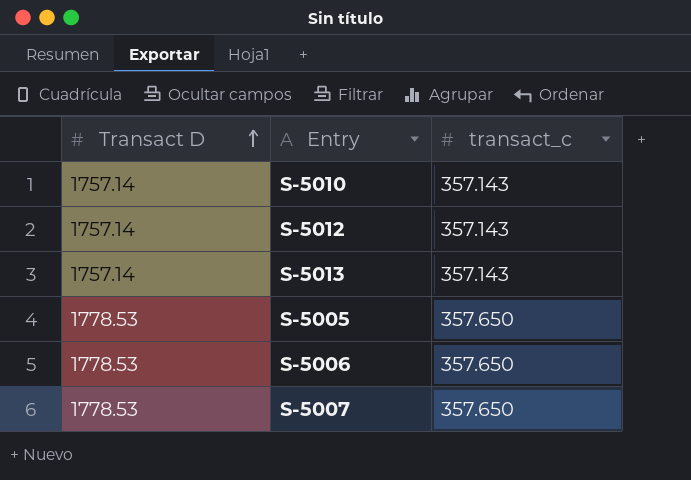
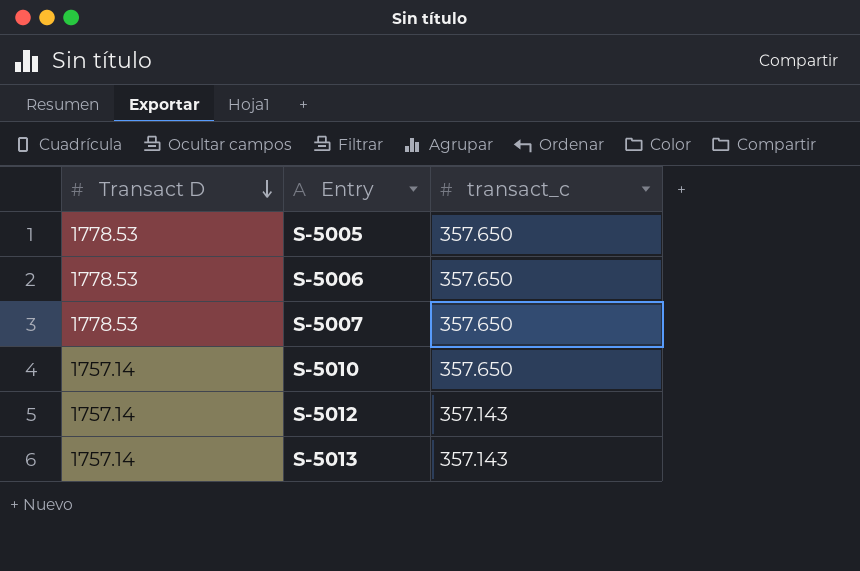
row order: Transact D ascending -> Transact D descending
S-5010 | transact_c: 357.143 -> 357.650

